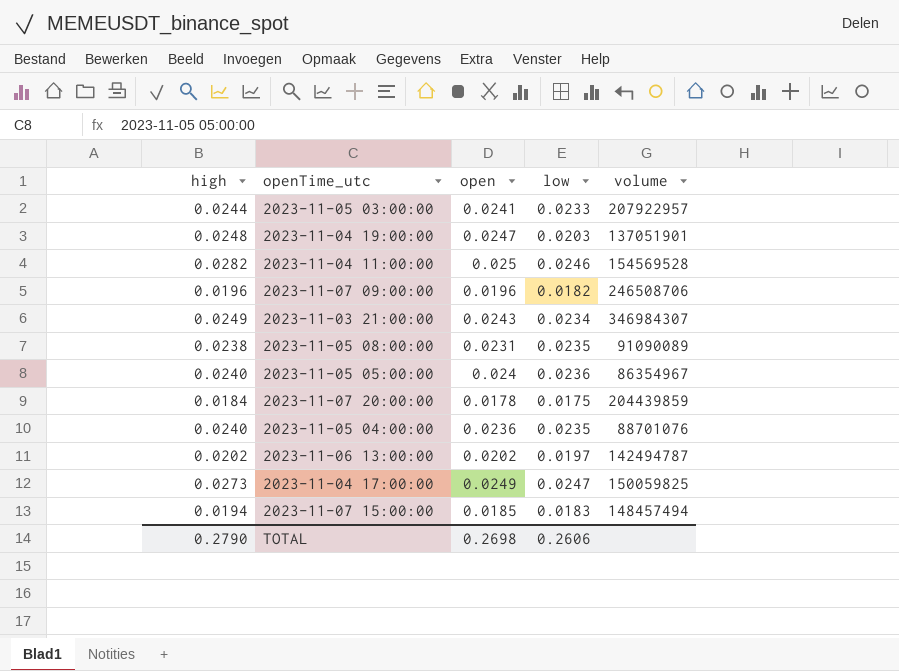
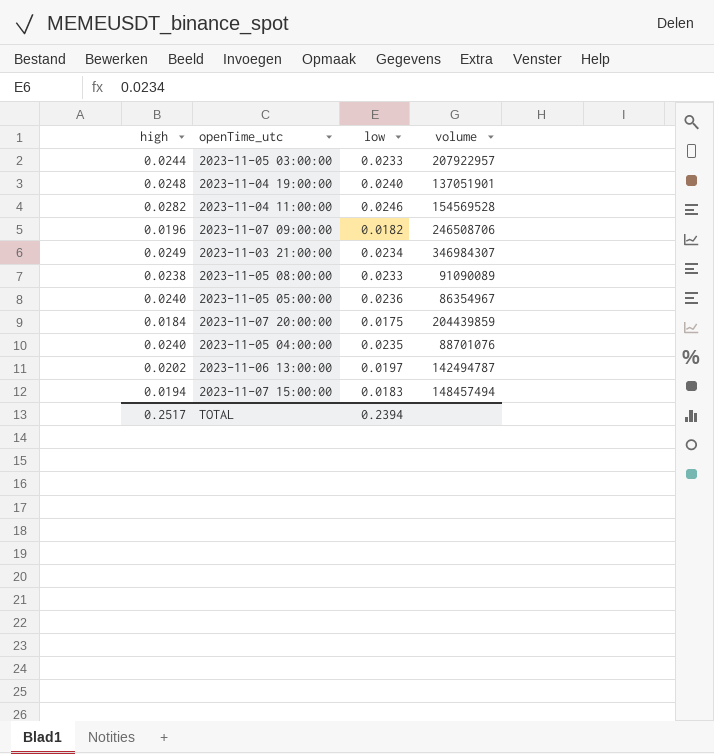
column open | position: 3 -> none
row 2023-11-04 17:00:00: 0.0273 | 0.0249 | 0.0247 | 150059825 -> none
2023-11-04 19:00:00 | low: 0.0203 -> 0.0240
2023-11-05 08:00:00 | low: 0.0235 -> 0.0233
TOTAL | high: 0.2790 -> 0.2517
TOTAL | low: 0.2606 -> 0.2394

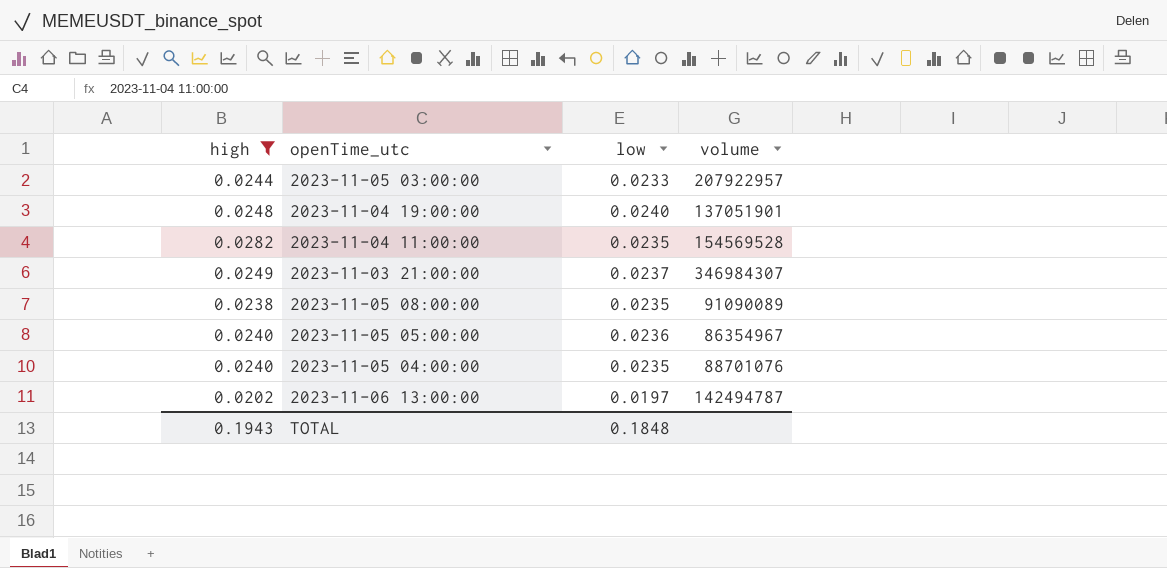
filter: none -> high >= 0.0202
2023-11-04 11:00:00 | low: 0.0246 -> 0.0235
2023-11-03 21:00:00 | low: 0.0234 -> 0.0237
2023-11-05 08:00:00 | low: 0.0233 -> 0.0235
TOTAL | high: 0.2517 -> 0.1943
TOTAL | low: 0.2394 -> 0.1848

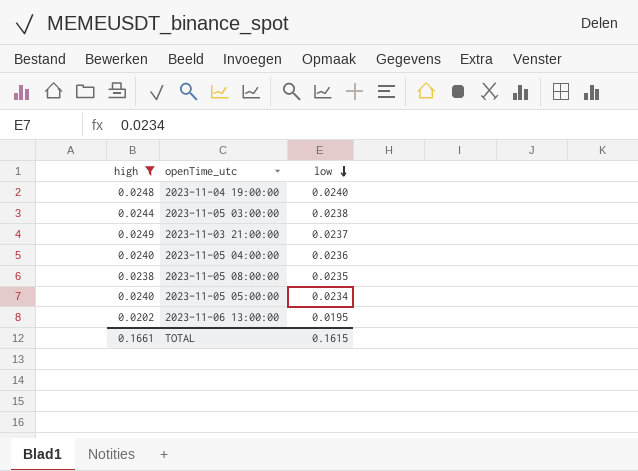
row order: none -> low descending
column volume | position: 4 -> none
row 2023-11-04 11:00:00: 0.0282 | 0.0235 | 154569528 -> none
2023-11-05 03:00:00 | low: 0.0233 -> 0.0238
2023-11-05 04:00:00 | low: 0.0235 -> 0.0236
2023-11-05 05:00:00 | low: 0.0236 -> 0.0234
2023-11-06 13:00:00 | low: 0.0197 -> 0.0195
TOTAL | high: 0.1943 -> 0.1661
TOTAL | low: 0.1848 -> 0.1615

